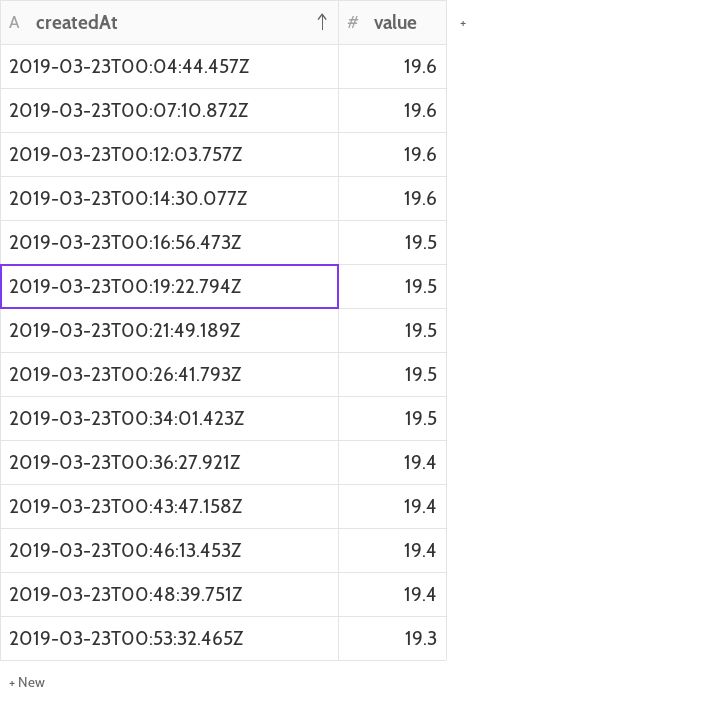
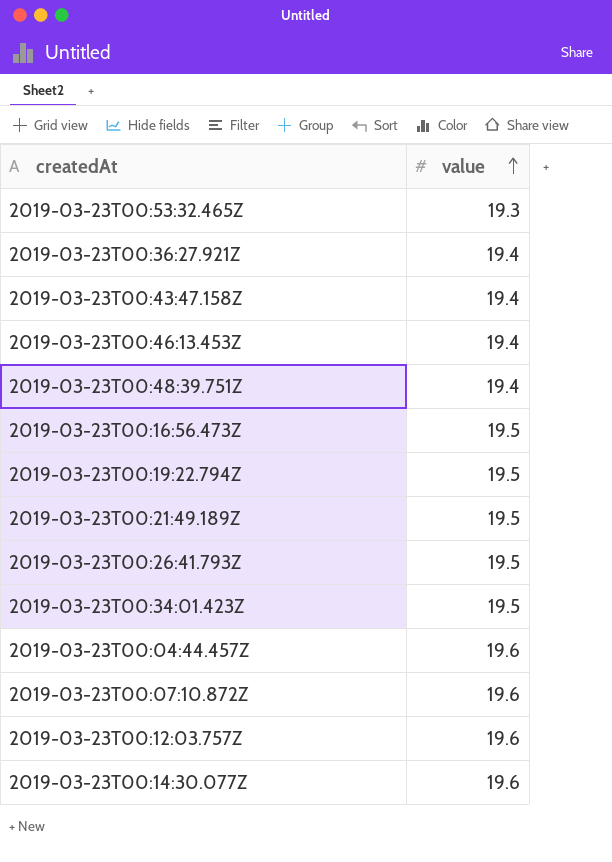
row order: createdAt ascending -> value ascending

